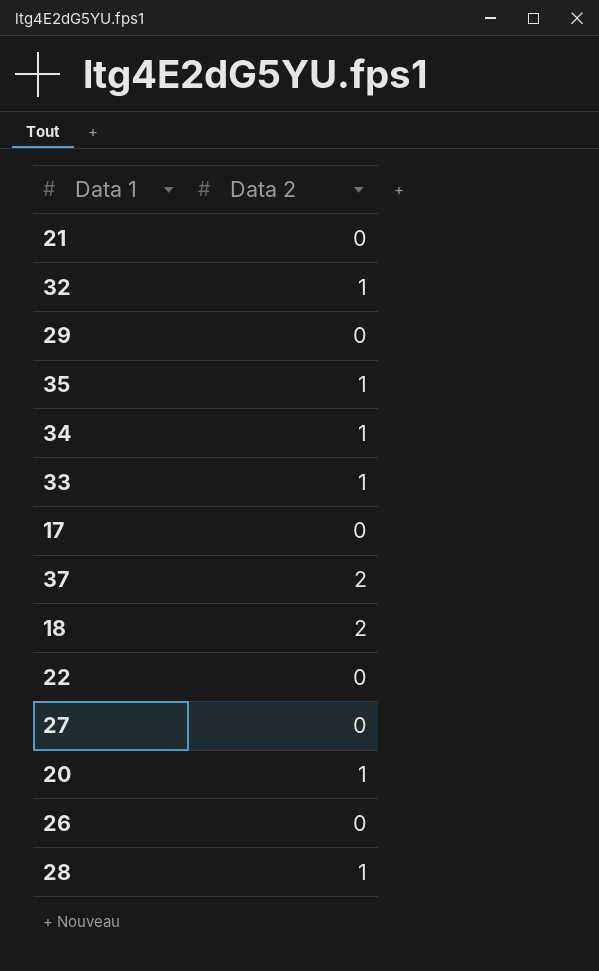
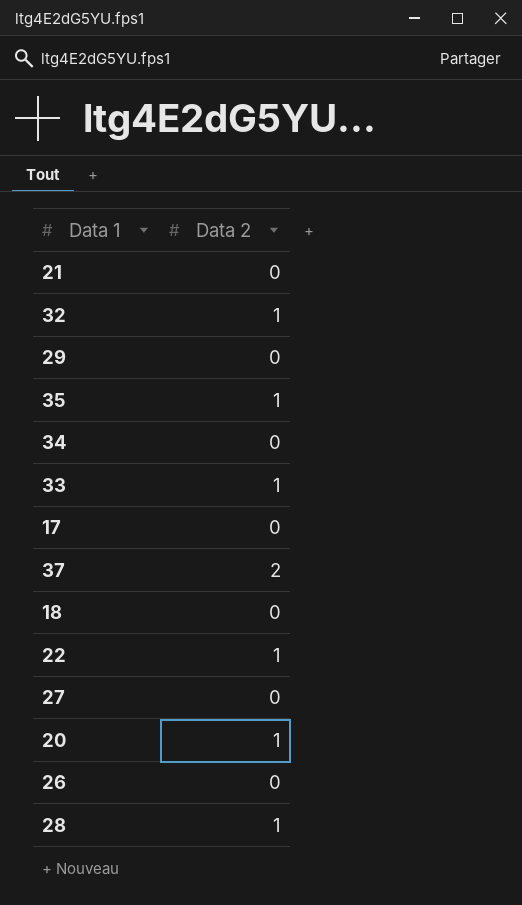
34 | Data 2: 1 -> 0
18 | Data 2: 2 -> 0
22 | Data 2: 0 -> 1

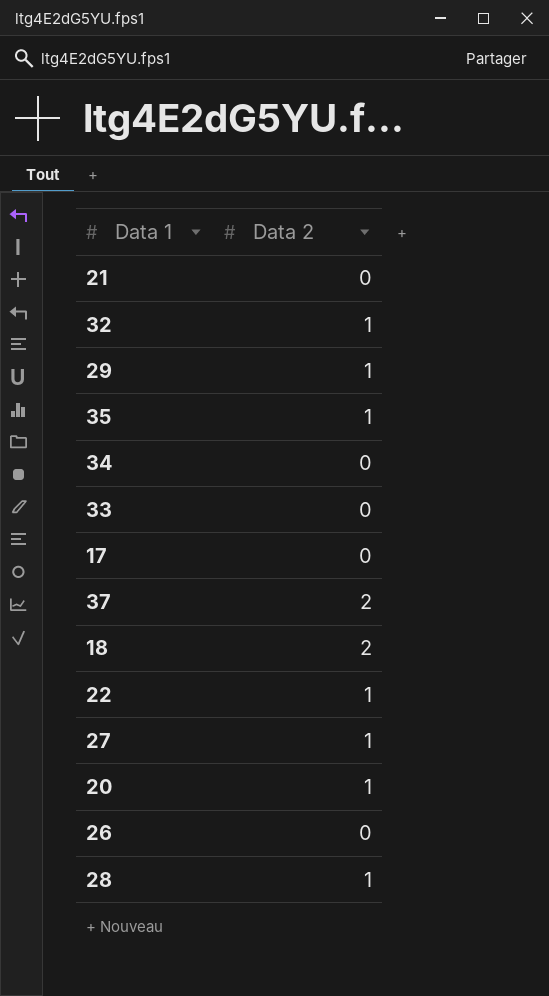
29 | Data 2: 0 -> 1
33 | Data 2: 1 -> 0
18 | Data 2: 0 -> 2
27 | Data 2: 0 -> 1

